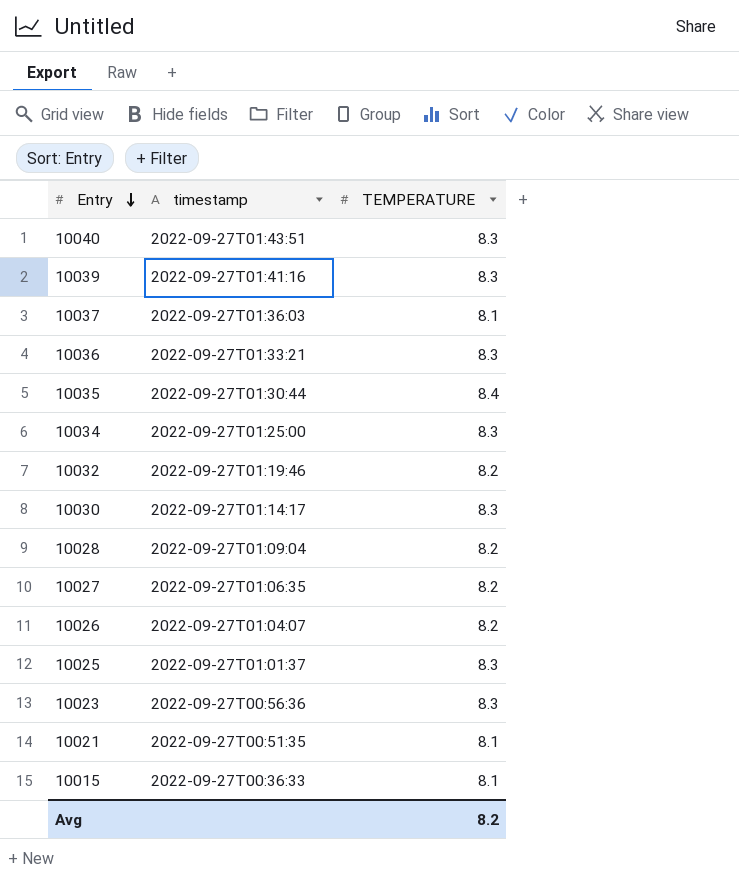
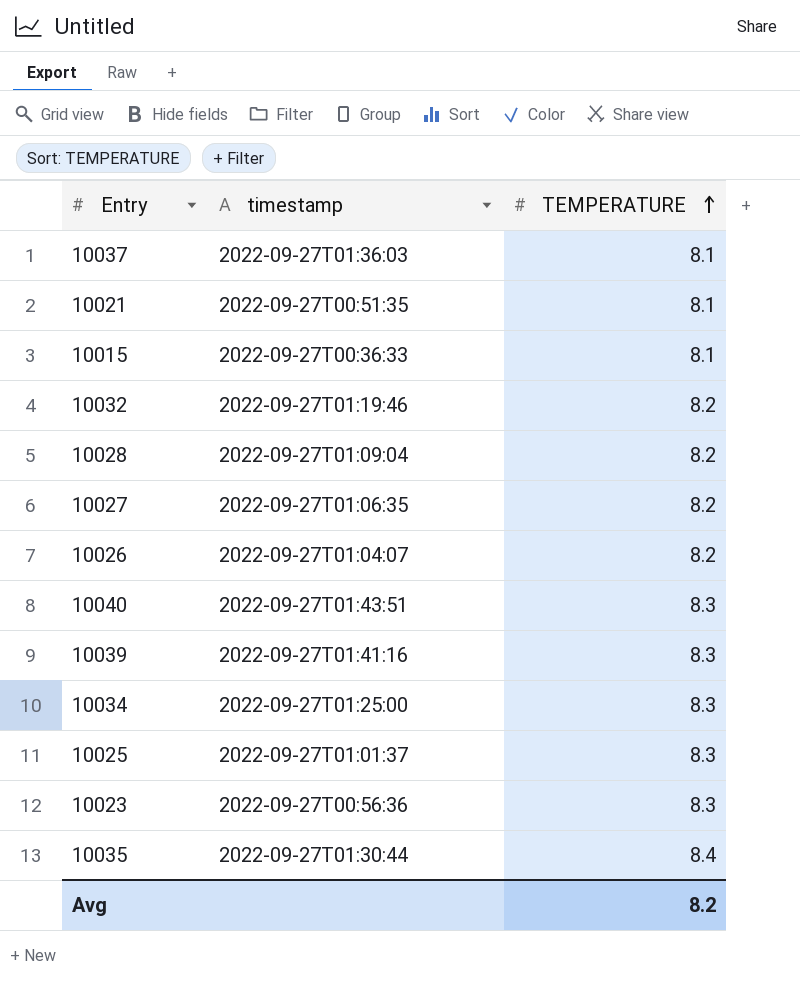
row order: Entry descending -> TEMPERATURE ascending
row 10036: 2022-09-27T01:33:21 | 8.3 -> none
row 10030: 2022-09-27T01:14:17 | 8.3 -> none

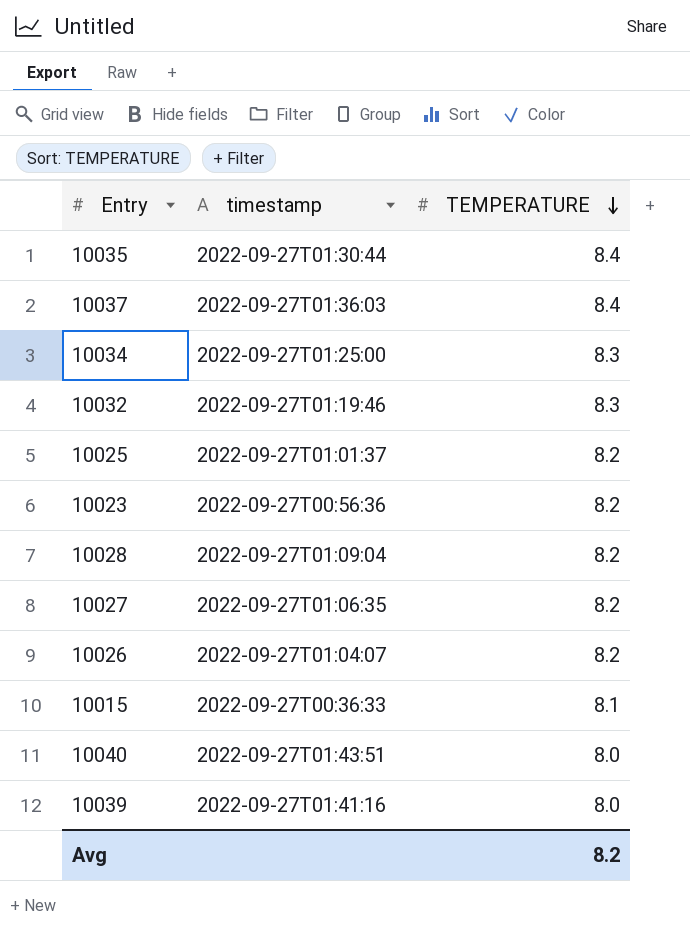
row order: TEMPERATURE ascending -> TEMPERATURE descending
row 10021: 2022-09-27T00:51:35 | 8.1 -> none
10037 | TEMPERATURE: 8.1 -> 8.4
10032 | TEMPERATURE: 8.2 -> 8.3
10025 | TEMPERATURE: 8.3 -> 8.2
10023 | TEMPERATURE: 8.3 -> 8.2
10040 | TEMPERATURE: 8.3 -> 8.0
10039 | TEMPERATURE: 8.3 -> 8.0

